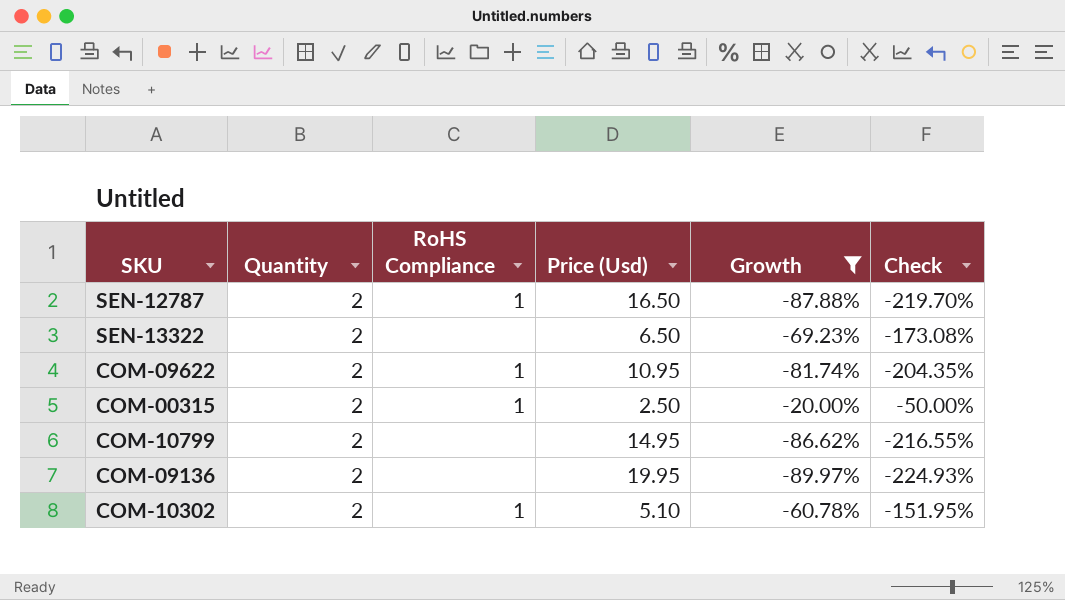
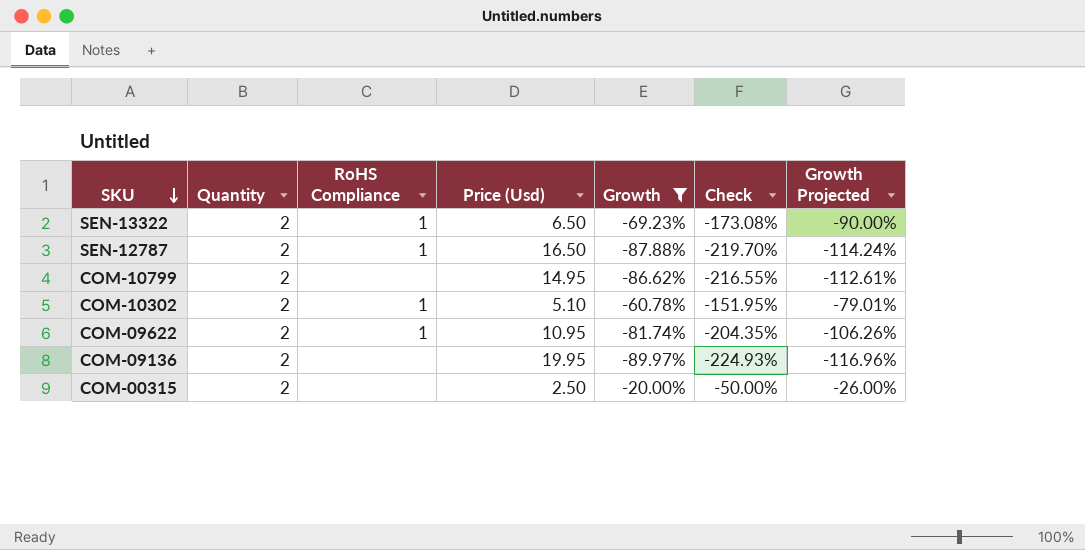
row order: none -> SKU descending
column Growth Projected | formula: none -> [Growth] * 1.3
SEN-13322 | RoHS Compliance: none -> 1
COM-00315 | RoHS Compliance: 1 -> none

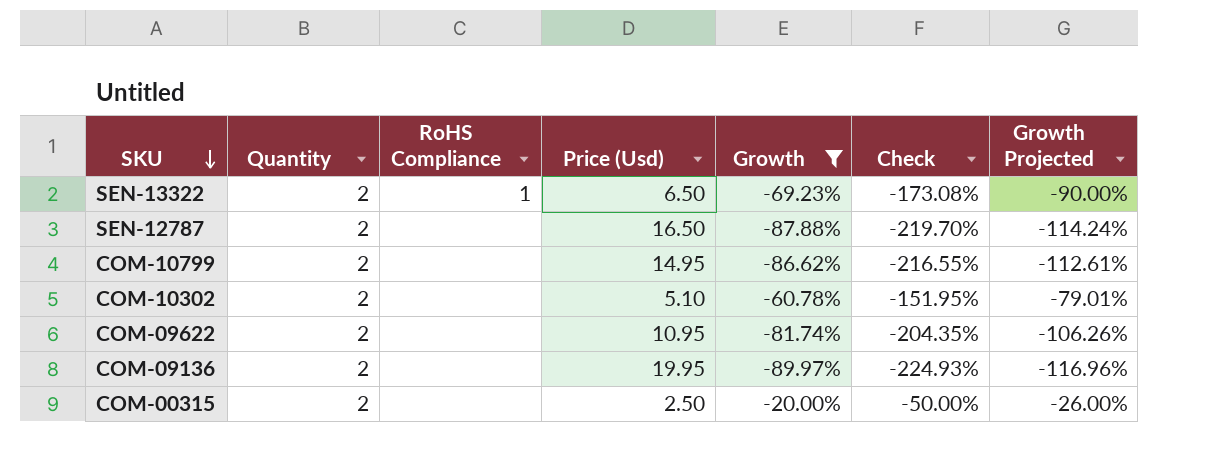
SEN-12787 | RoHS Compliance: 1 -> none
COM-10302 | RoHS Compliance: 1 -> none
COM-09622 | RoHS Compliance: 1 -> none

